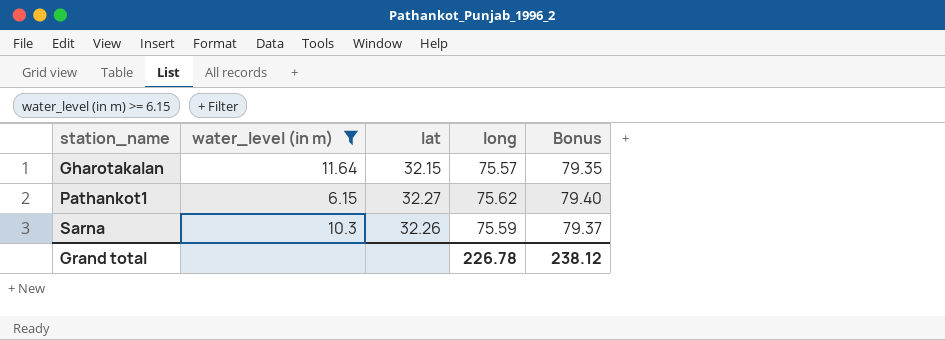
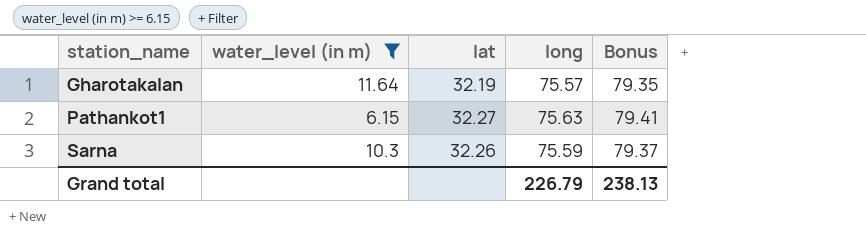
Gharotakalan | lat: 32.15 -> 32.19
Pathankot1 | long: 75.62 -> 75.63
Pathankot1 | Bonus: 79.40 -> 79.41
Grand total | long: 226.78 -> 226.79
Grand total | Bonus: 238.12 -> 238.13

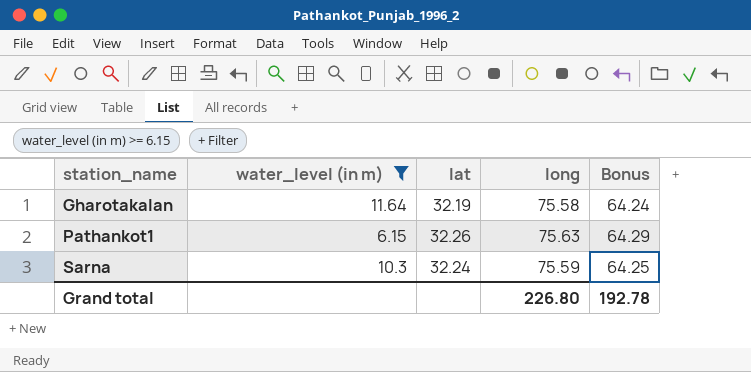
column Bonus | formula: [long] * 1.05 -> [long] * 0.85
Gharotakalan | long: 75.57 -> 75.58
Pathankot1 | lat: 32.27 -> 32.26
Sarna | lat: 32.26 -> 32.24
Grand total | long: 226.79 -> 226.80
Grand total | Bonus: 238.13 -> 192.78

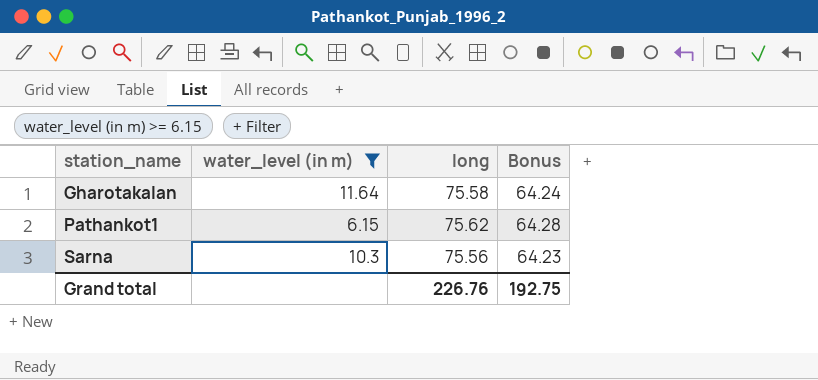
column lat | position: 3 -> none
Pathankot1 | long: 75.63 -> 75.62
Pathankot1 | Bonus: 64.29 -> 64.28
Sarna | long: 75.59 -> 75.56
Sarna | Bonus: 64.25 -> 64.23
Grand total | long: 226.80 -> 226.76
Grand total | Bonus: 192.78 -> 192.75

